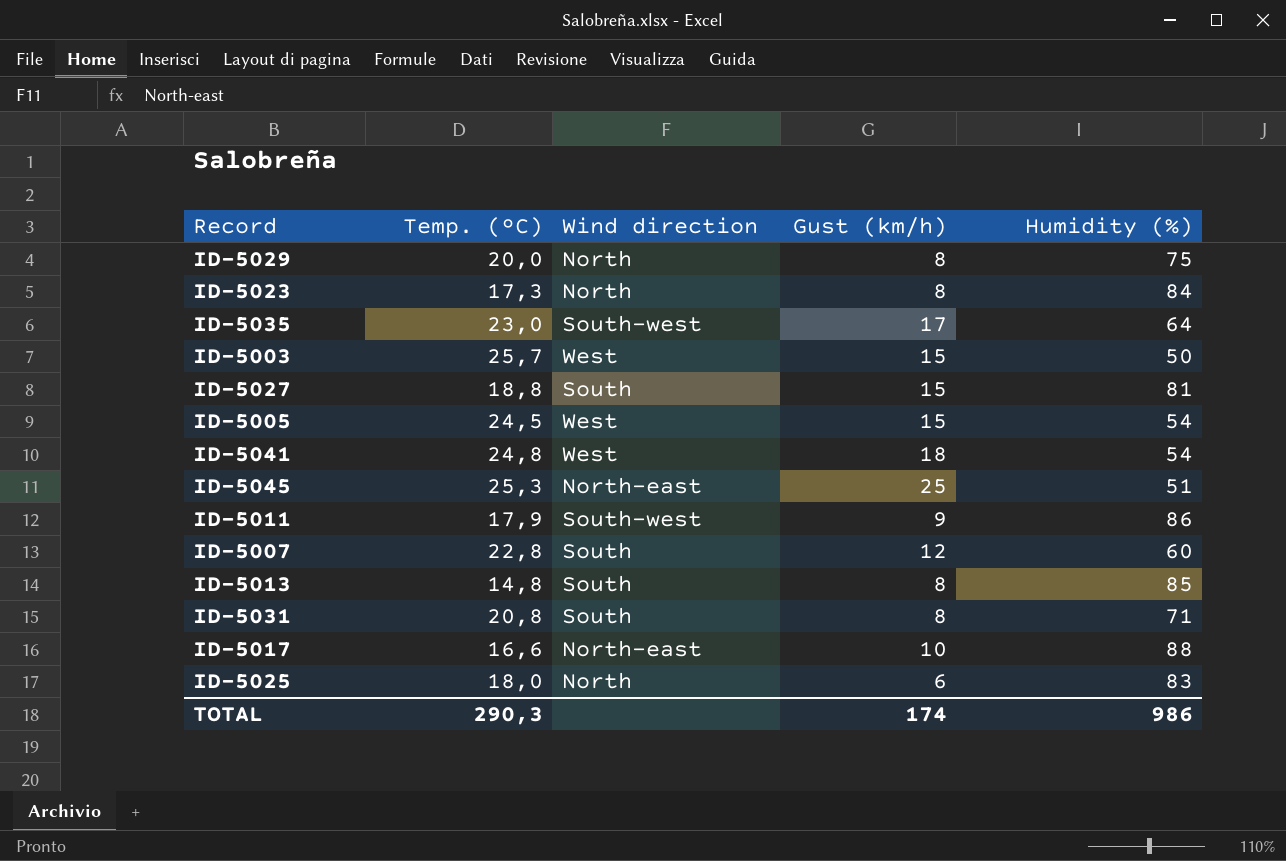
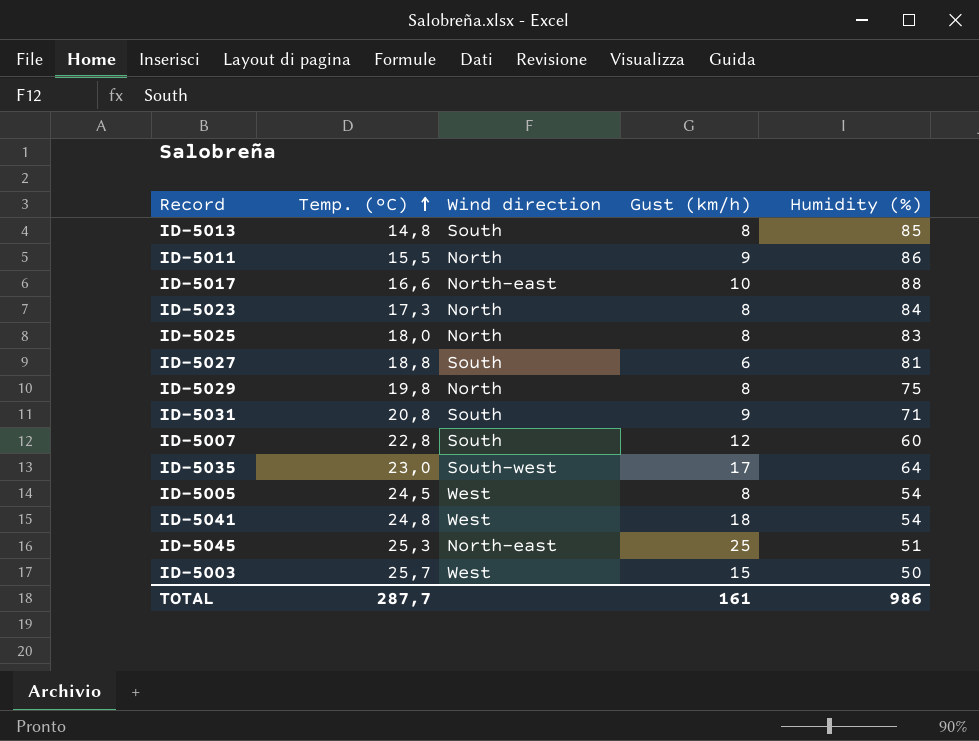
row order: none -> Temp. (ºC) ascending
ID-5011 | Temp. (ºC): 17,9 -> 15,5
ID-5011 | Wind direction: South-west -> North
ID-5025 | Gust (km/h): 6 -> 8
ID-5027 | Gust (km/h): 15 -> 6
ID-5029 | Temp. (ºC): 20,0 -> 19,8
ID-5031 | Gust (km/h): 8 -> 9
ID-5005 | Gust (km/h): 15 -> 8
TOTAL | Temp. (ºC): 290,3 -> 287,7
TOTAL | Gust (km/h): 174 -> 161

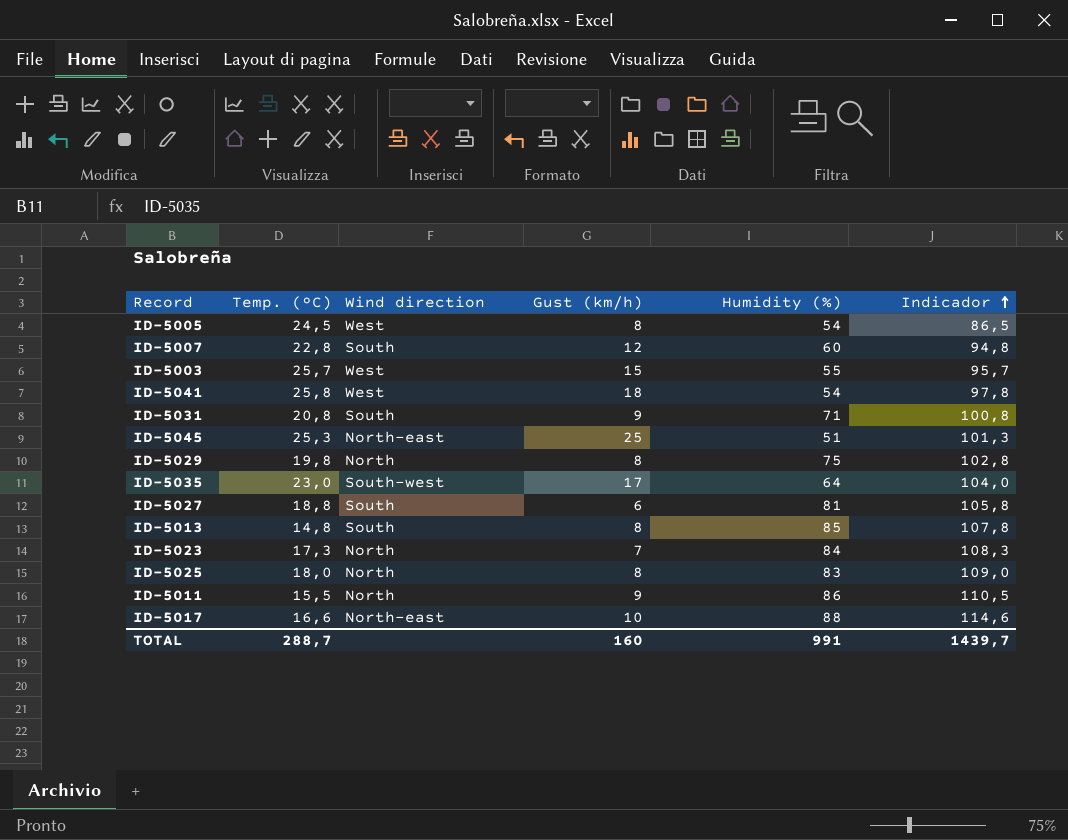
row order: Temp. (ºC) ascending -> Indicador ascending
column Indicador | formula: none -> [Temp. (ºC)] + [Gust (km/h)] + [Humidity (%)]
ID-5003 | Humidity (%): 50 -> 55
ID-5041 | Temp. (ºC): 24,8 -> 25,8
ID-5023 | Gust (km/h): 8 -> 7
TOTAL | Temp. (ºC): 287,7 -> 288,7
TOTAL | Gust (km/h): 161 -> 160
TOTAL | Humidity (%): 986 -> 991

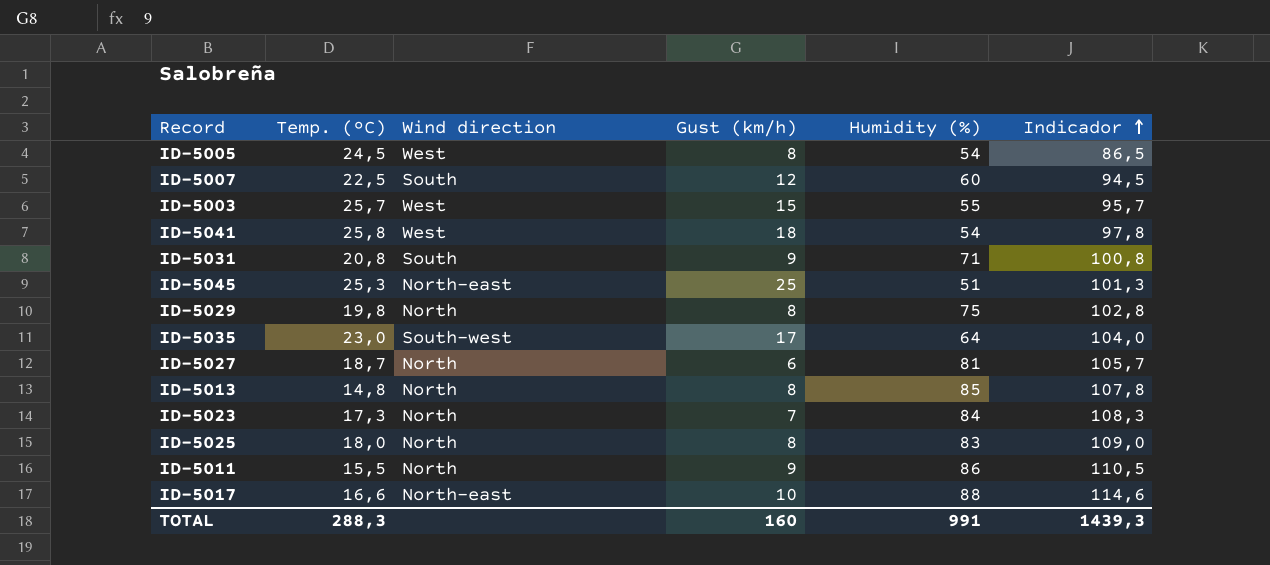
ID-5007 | Temp. (ºC): 22,8 -> 22,5
ID-5007 | Indicador: 94,8 -> 94,5
ID-5027 | Temp. (ºC): 18,8 -> 18,7
ID-5027 | Wind direction: South -> North
ID-5027 | Indicador: 105,8 -> 105,7
ID-5013 | Wind direction: South -> North
TOTAL | Temp. (ºC): 288,7 -> 288,3
TOTAL | Indicador: 1439,7 -> 1439,3

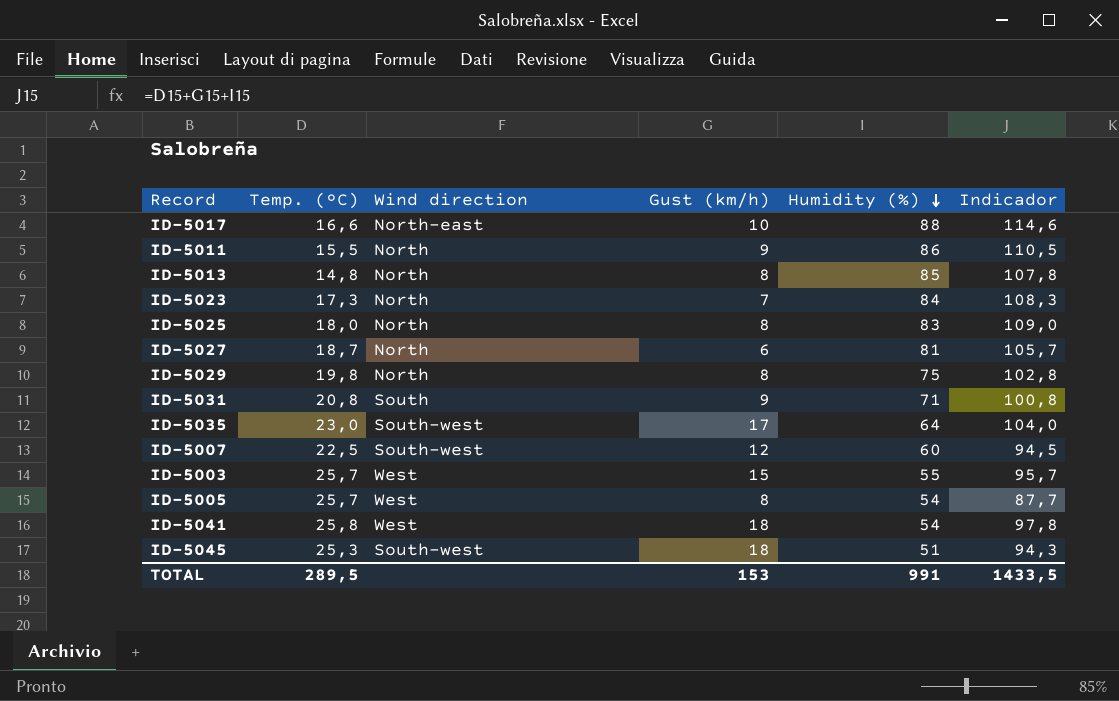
row order: Indicador ascending -> Humidity (%) descending
ID-5007 | Wind direction: South -> South-west
ID-5005 | Temp. (ºC): 24,5 -> 25,7
ID-5005 | Indicador: 86,5 -> 87,7
ID-5045 | Wind direction: North-east -> South-west
ID-5045 | Gust (km/h): 25 -> 18
ID-5045 | Indicador: 101,3 -> 94,3
TOTAL | Temp. (ºC): 288,3 -> 289,5
TOTAL | Gust (km/h): 160 -> 153
TOTAL | Indicador: 1439,3 -> 1433,5

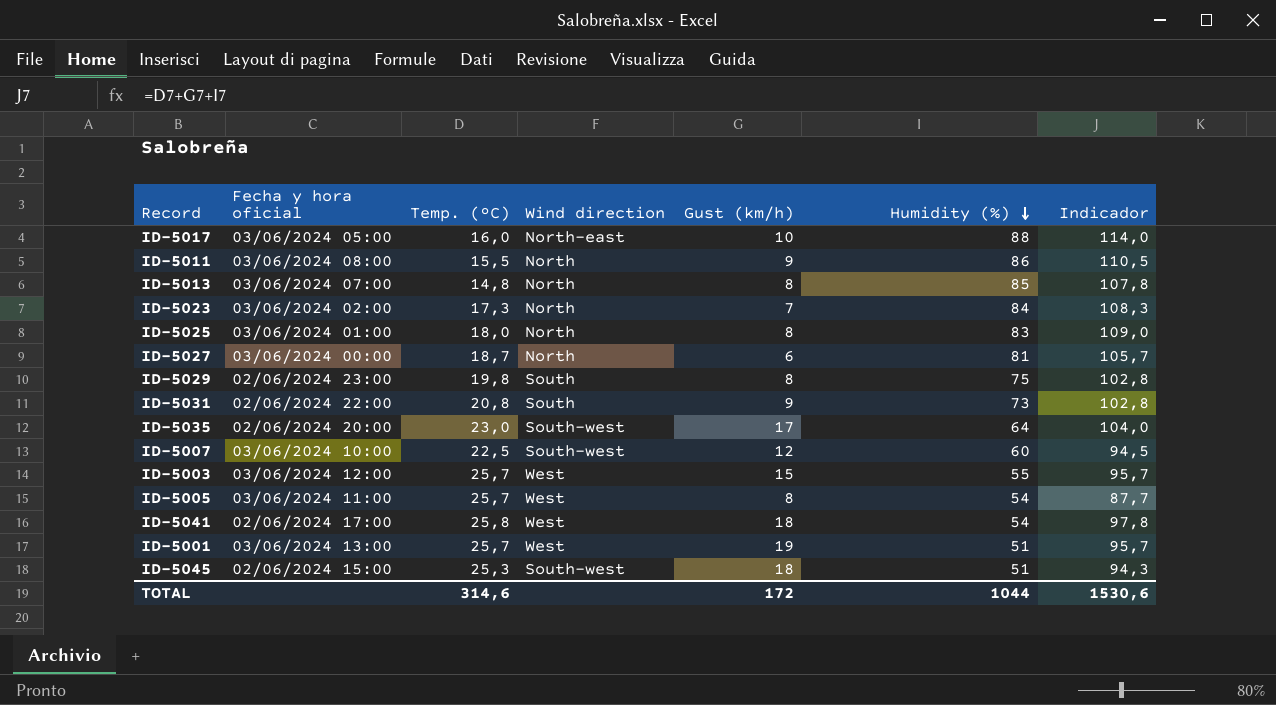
column Fecha y hora oficial | position: none -> 2
ID-5017 | Temp. (ºC): 16,6 -> 16,0
ID-5017 | Indicador: 114,6 -> 114,0
ID-5029 | Wind direction: North -> South
ID-5031 | Humidity (%): 71 -> 73
ID-5031 | Indicador: 100,8 -> 102,8
row ID-5001: none -> 03/06/2024 13:00 | 25,7 | West | 19 | 51 | 95,7
TOTAL | Temp. (ºC): 289,5 -> 314,6
TOTAL | Gust (km/h): 153 -> 172
TOTAL | Humidity (%): 991 -> 1044
TOTAL | Indicador: 1433,5 -> 1530,6

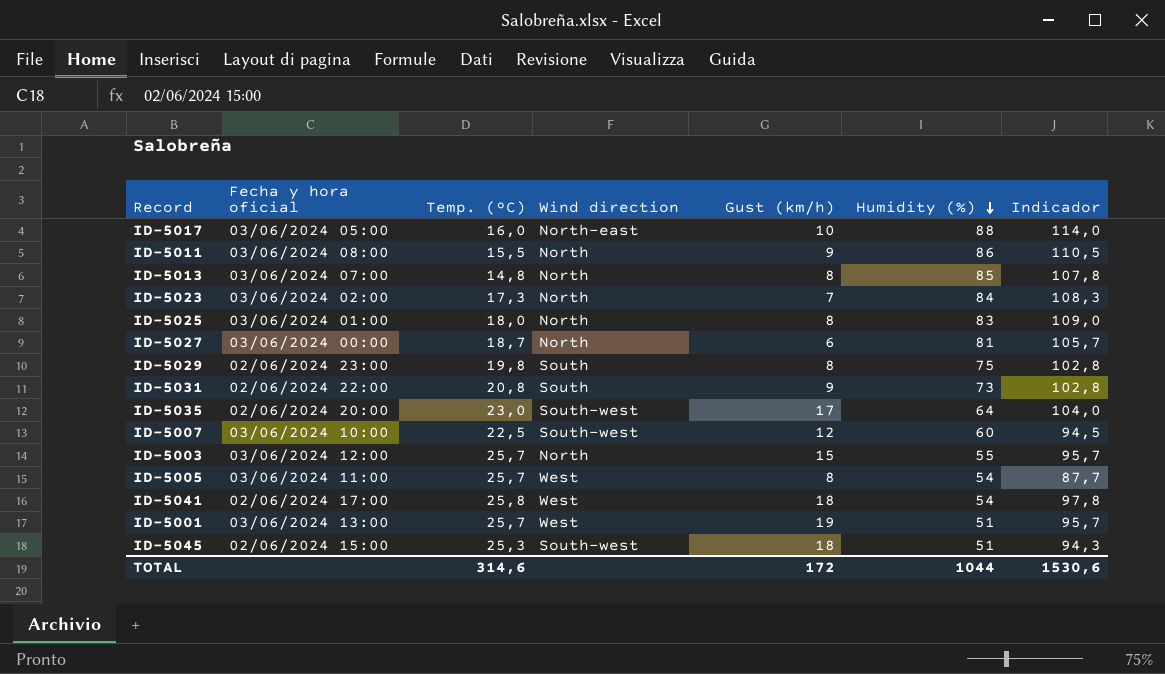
ID-5003 | Wind direction: West -> North

